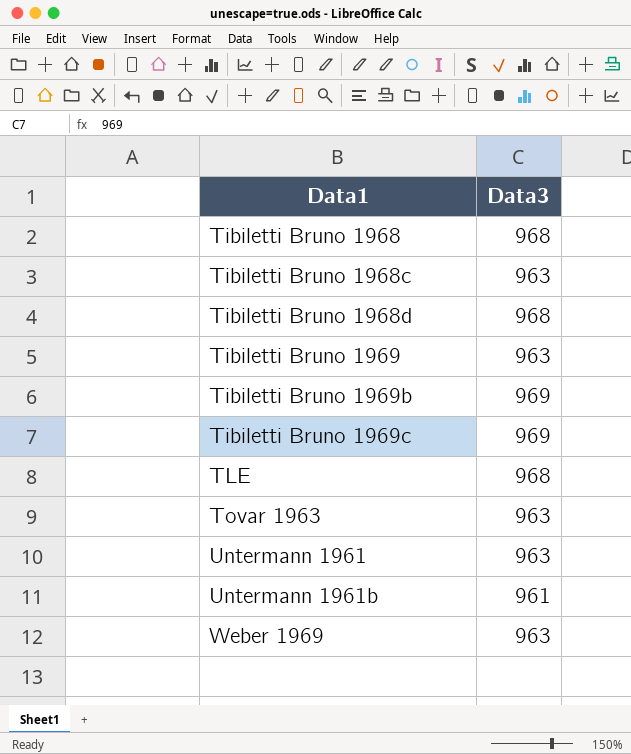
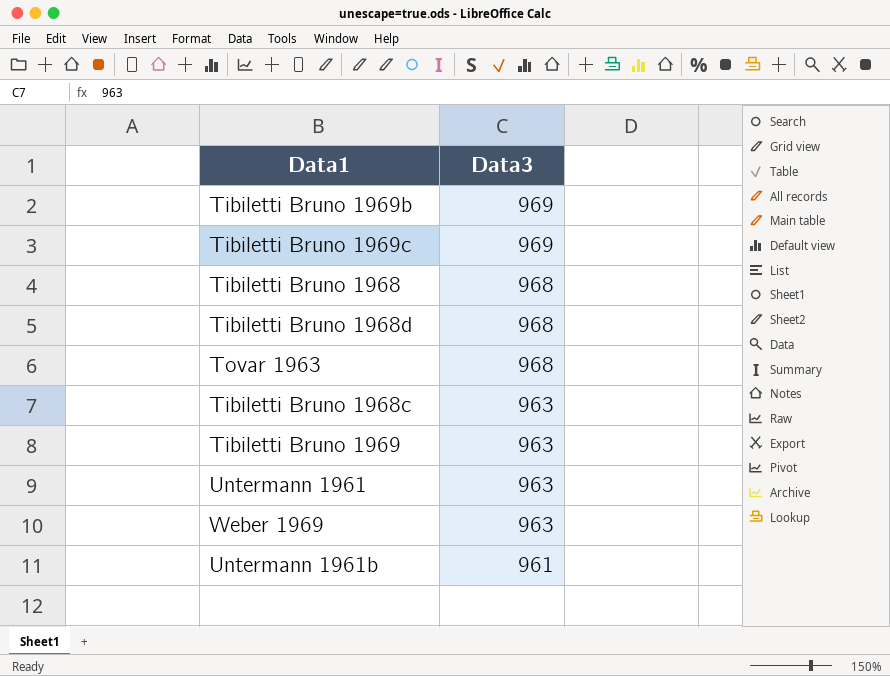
row order: Data1 ascending -> Data3 descending
row TLE: 968 -> none
Tovar 1963 | Data3: 963 -> 968

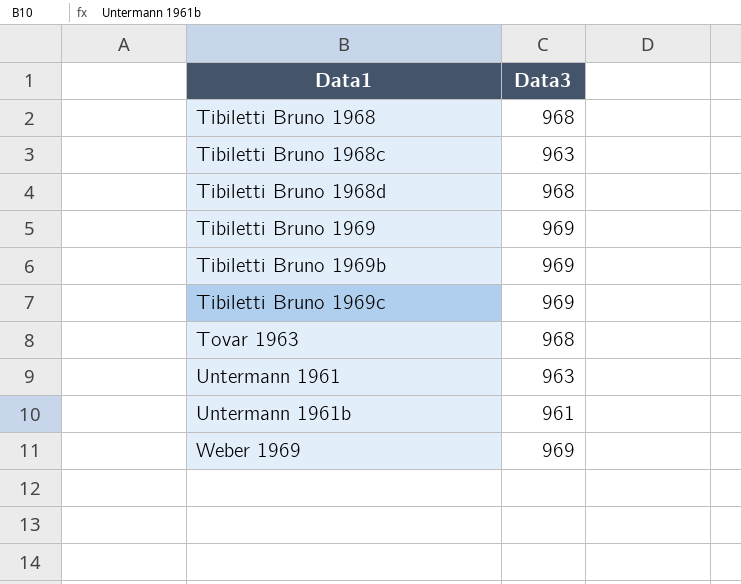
row order: Data3 descending -> Data1 ascending
Tibiletti Bruno 1969 | Data3: 963 -> 969
Weber 1969 | Data3: 963 -> 969

